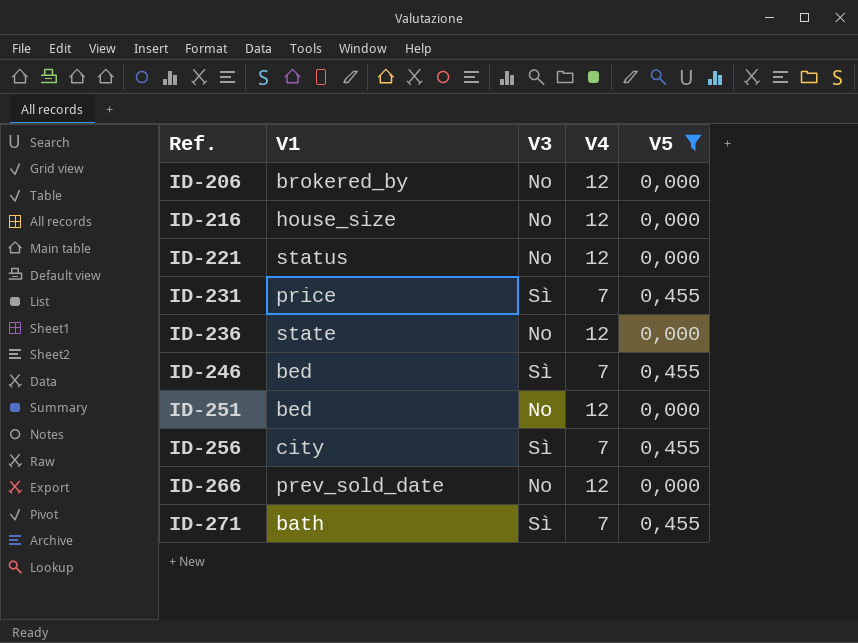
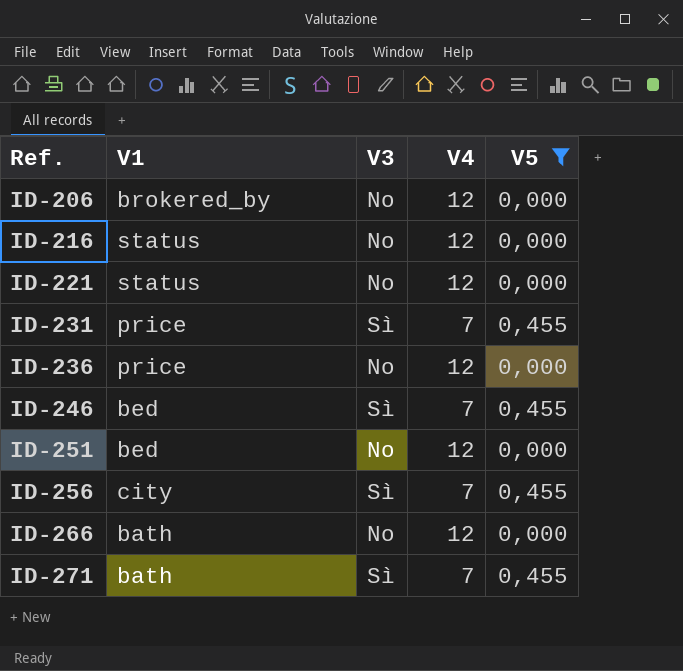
ID-216 | V1: house_size -> status
ID-236 | V1: state -> price
ID-266 | V1: prev_sold_date -> bath

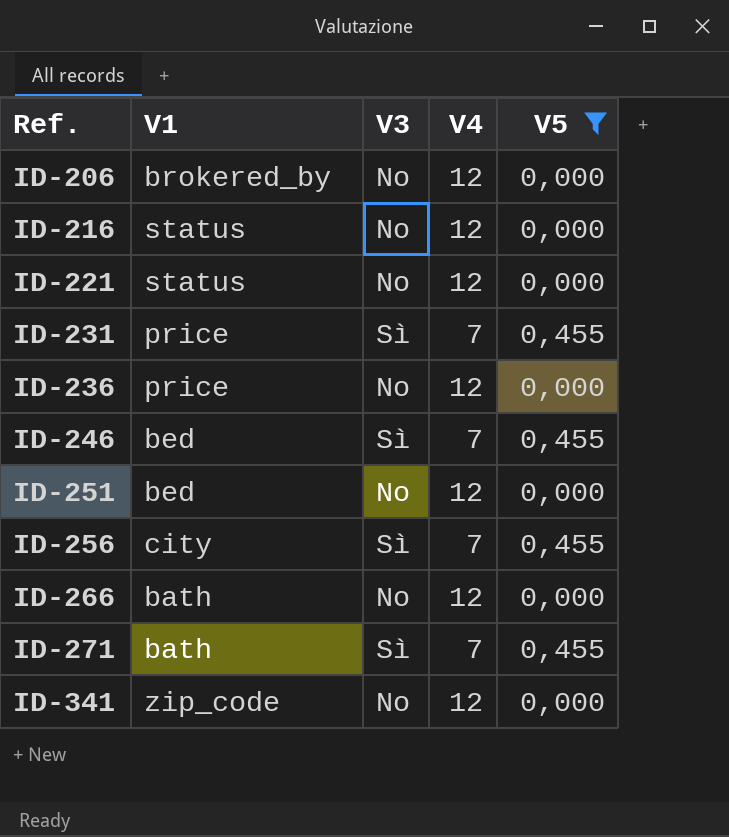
row ID-341: none -> zip_code | No | 12 | 0,000

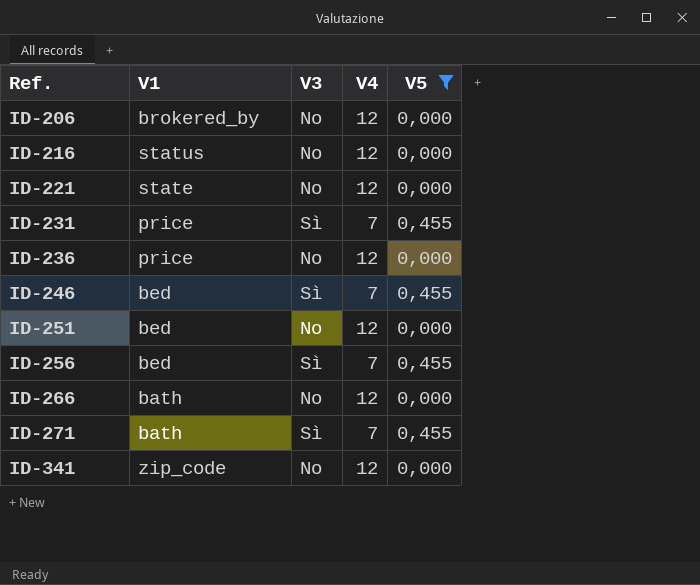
ID-221 | V1: status -> state
ID-256 | V1: city -> bed

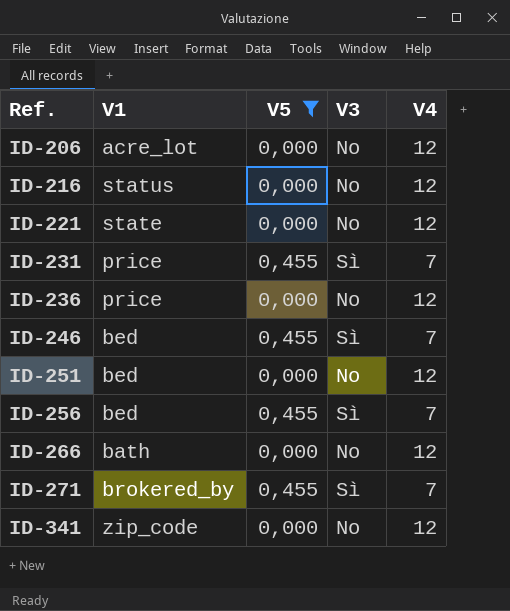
column V5 | position: 5 -> 3
ID-206 | V1: brokered_by -> acre_lot
ID-271 | V1: bath -> brokered_by

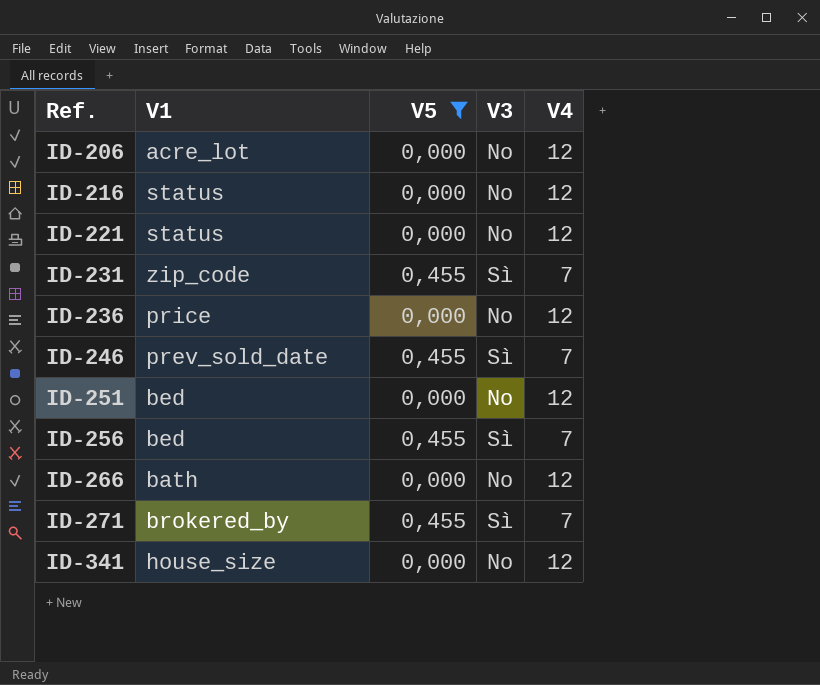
ID-221 | V1: state -> status
ID-231 | V1: price -> zip_code
ID-246 | V1: bed -> prev_sold_date
ID-341 | V1: zip_code -> house_size

